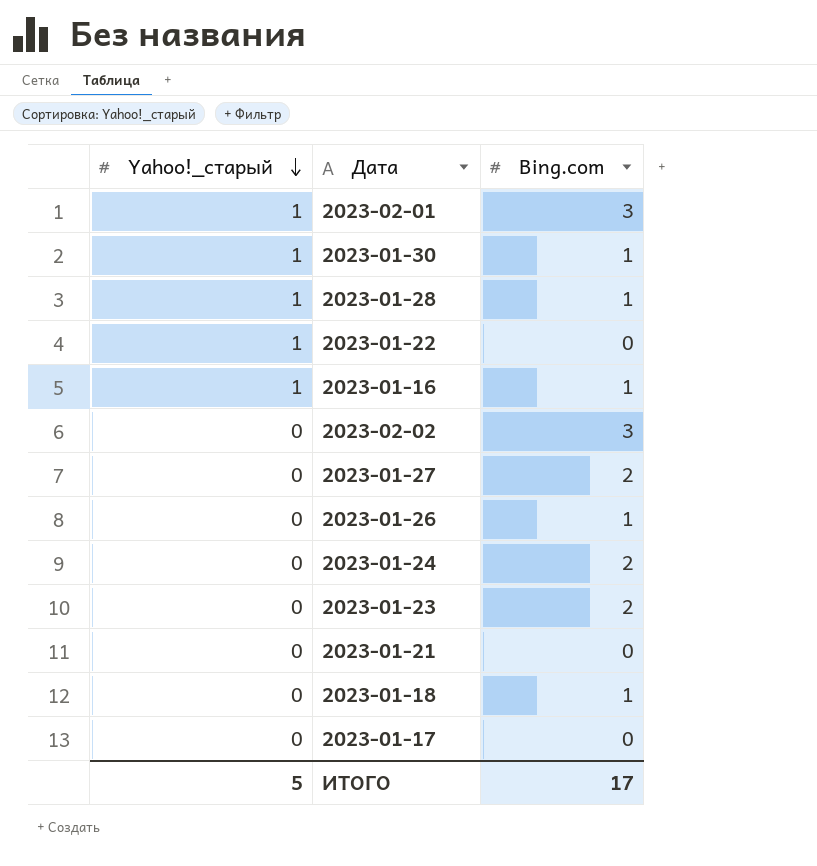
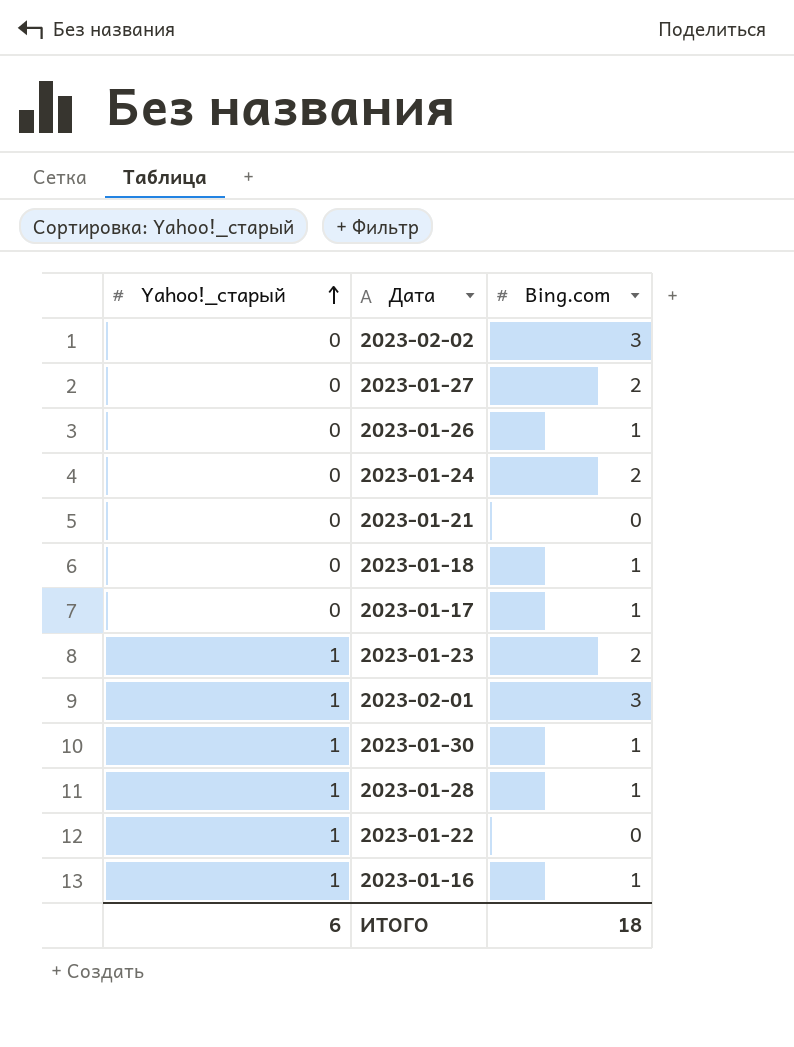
row order: Yahoo!_старый descending -> Yahoo!_старый ascending
2023-01-17 | Bing.com: 0 -> 1
2023-01-23 | Yahoo!_старый: 0 -> 1
ИТОГО | Yahoo!_старый: 5 -> 6
ИТОГО | Bing.com: 17 -> 18

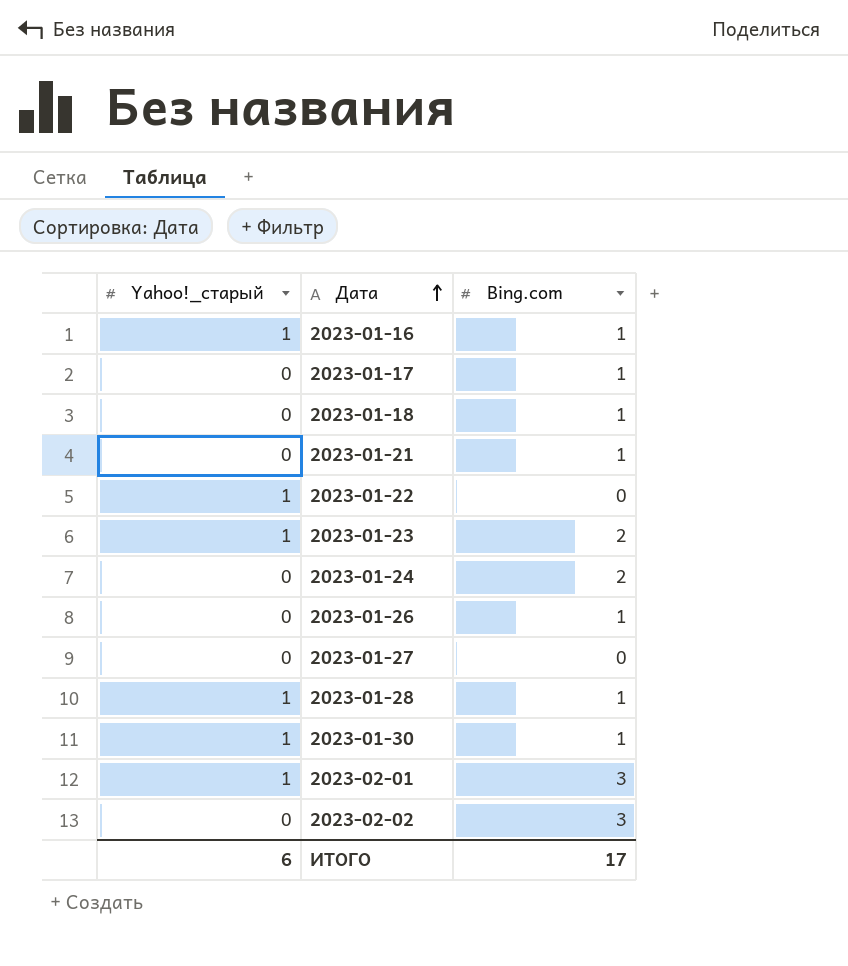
row order: Yahoo!_старый ascending -> Дата ascending
2023-01-21 | Bing.com: 0 -> 1
2023-01-27 | Bing.com: 2 -> 0
ИТОГО | Bing.com: 18 -> 17

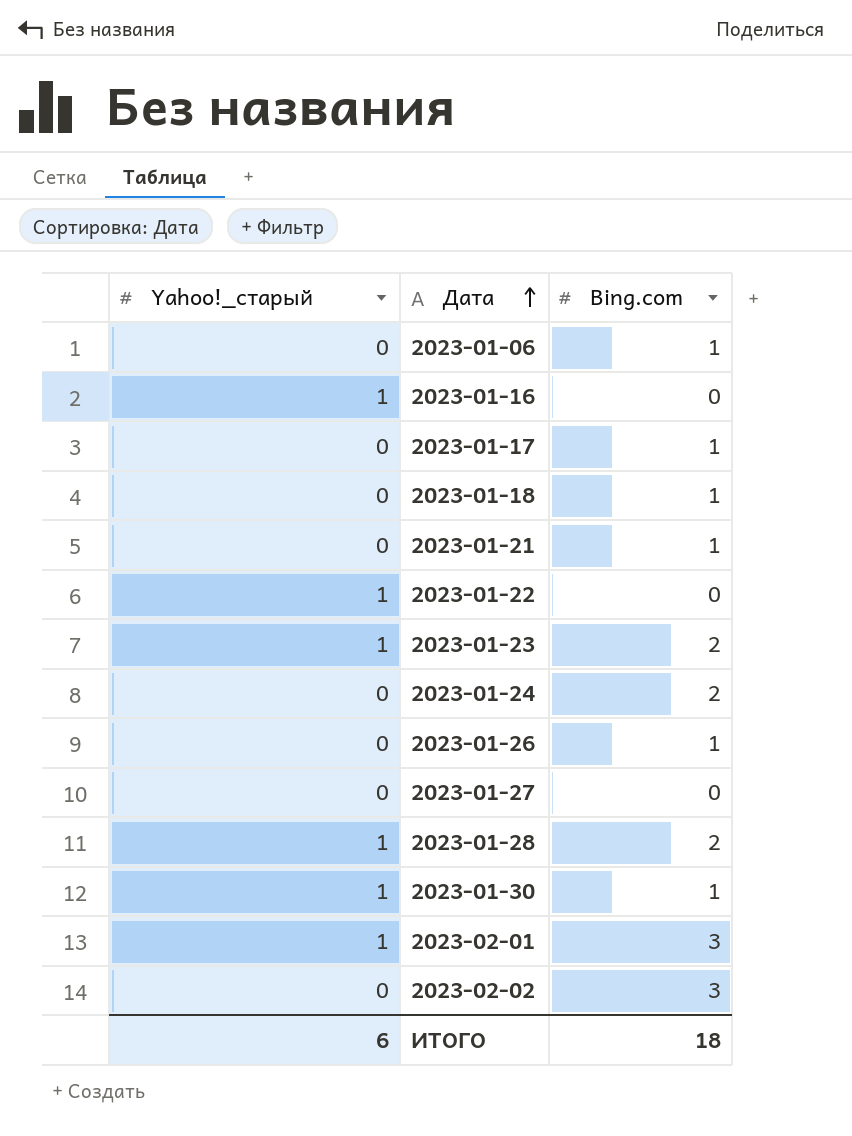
row 2023-01-06: none -> 0 | 1
2023-01-16 | Bing.com: 1 -> 0
2023-01-28 | Bing.com: 1 -> 2
ИТОГО | Bing.com: 17 -> 18

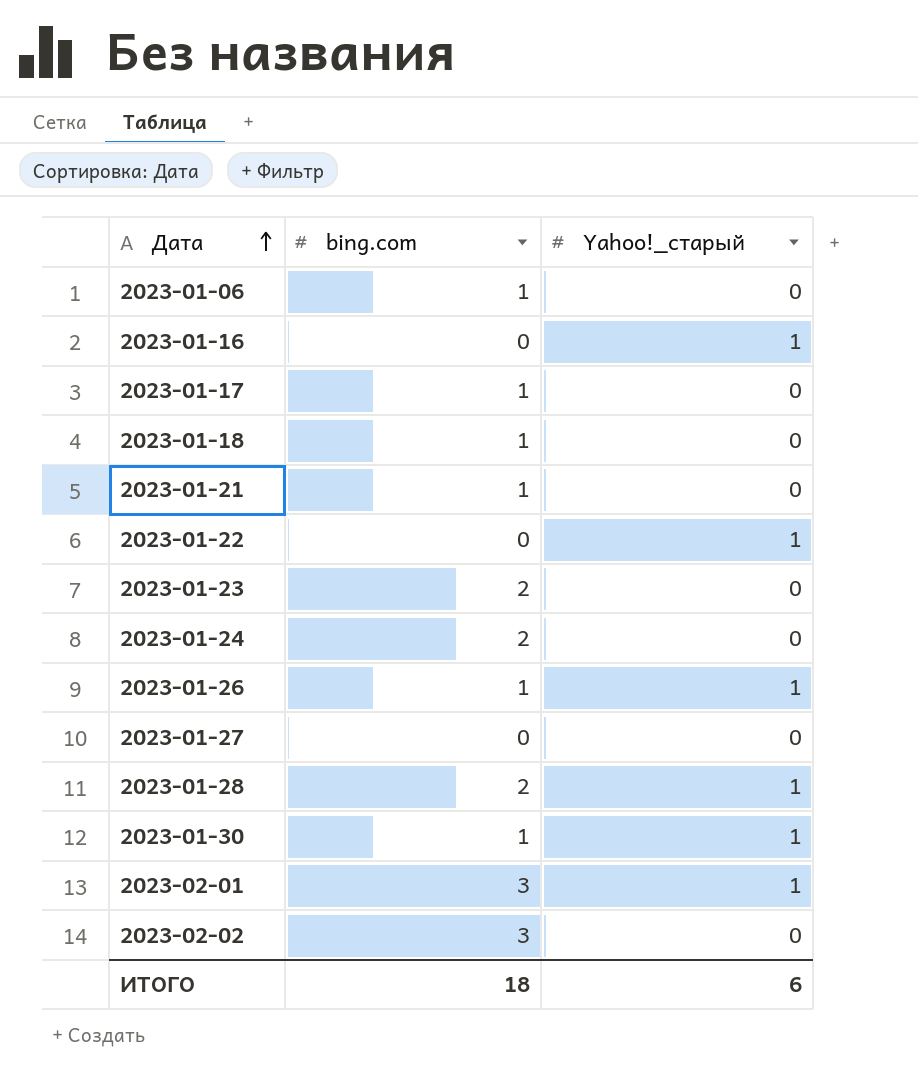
column name: Bing.com -> bing.com
column Yahoo!_старый | position: 1 -> 3
2023-01-23 | Yahoo!_старый: 1 -> 0
2023-01-26 | Yahoo!_старый: 0 -> 1

